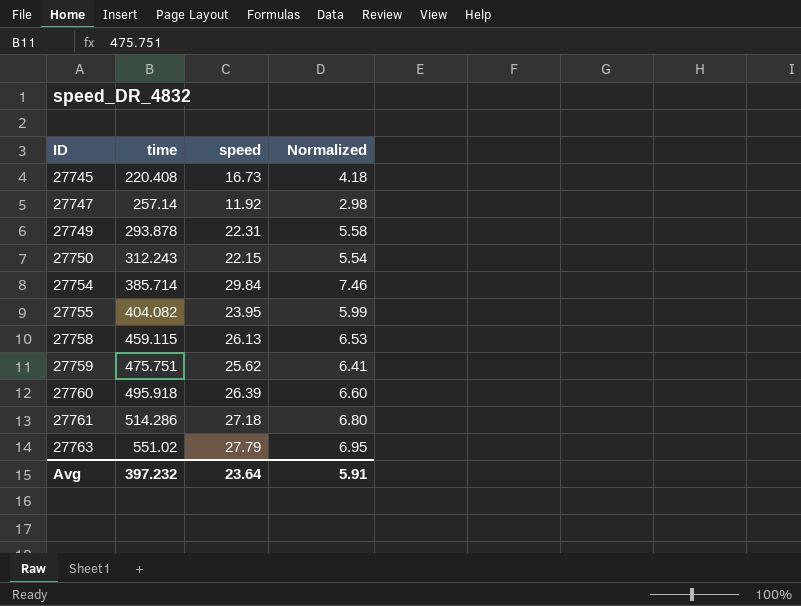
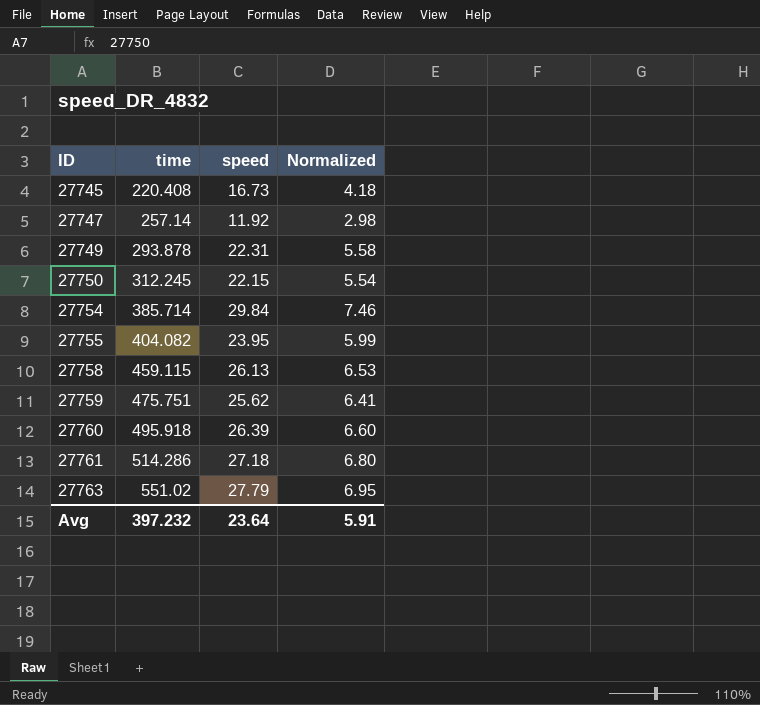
27750 | time: 312.243 -> 312.245

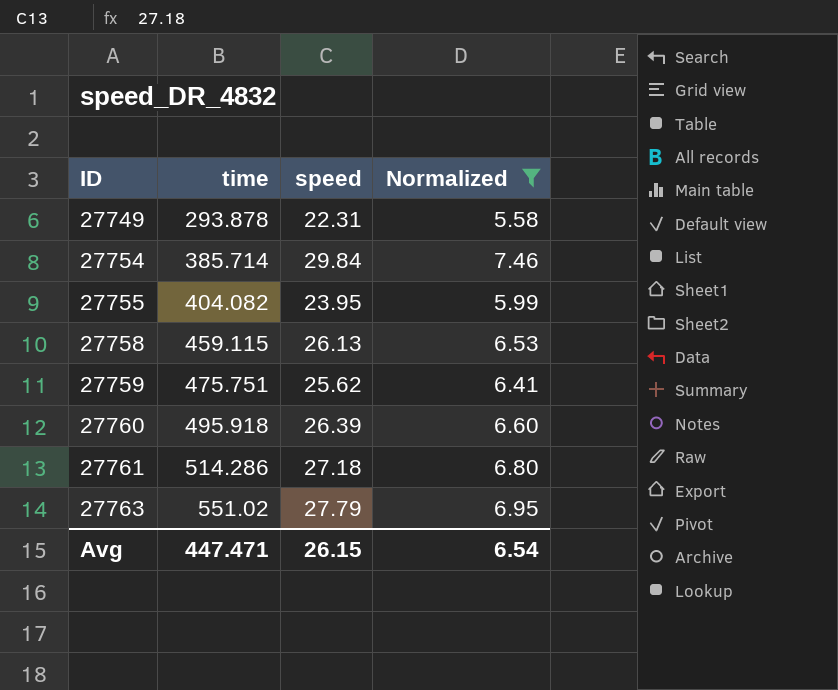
filter: none -> Normalized >= 5.58
Avg | time: 397.232 -> 447.471
Avg | speed: 23.64 -> 26.15
Avg | Normalized: 5.91 -> 6.54

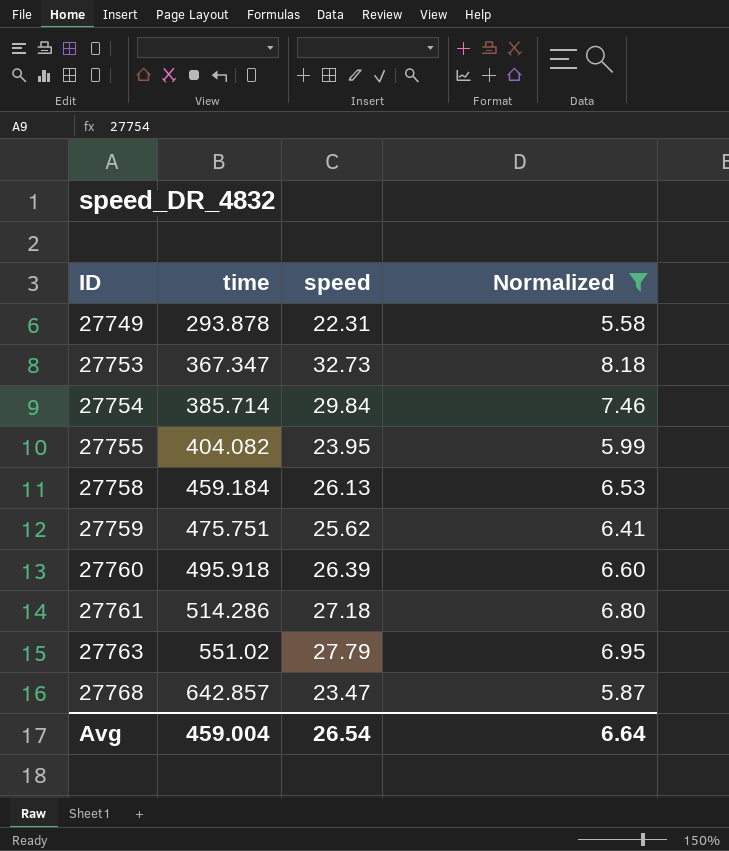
row 27753: none -> 367.347 | 32.73 | 8.18
27758 | time: 459.115 -> 459.184
row 27768: none -> 642.857 | 23.47 | 5.87
Avg | time: 447.471 -> 459.004
Avg | speed: 26.15 -> 26.54
Avg | Normalized: 6.54 -> 6.64

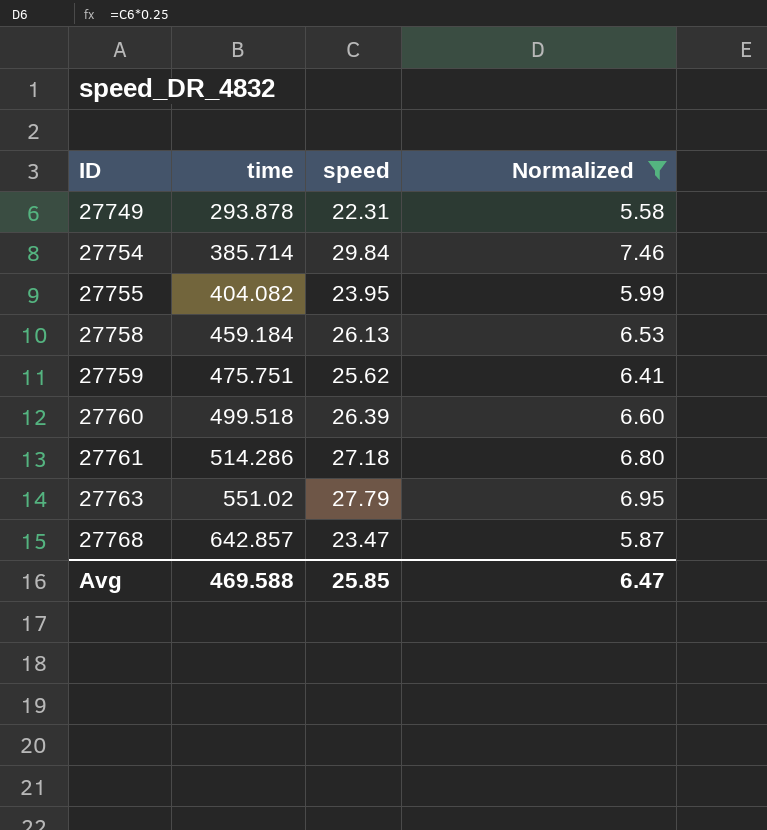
row 27753: 367.347 | 32.73 | 8.18 -> none
27760 | time: 495.918 -> 499.518
Avg | time: 459.004 -> 469.588
Avg | speed: 26.54 -> 25.85
Avg | Normalized: 6.64 -> 6.47

